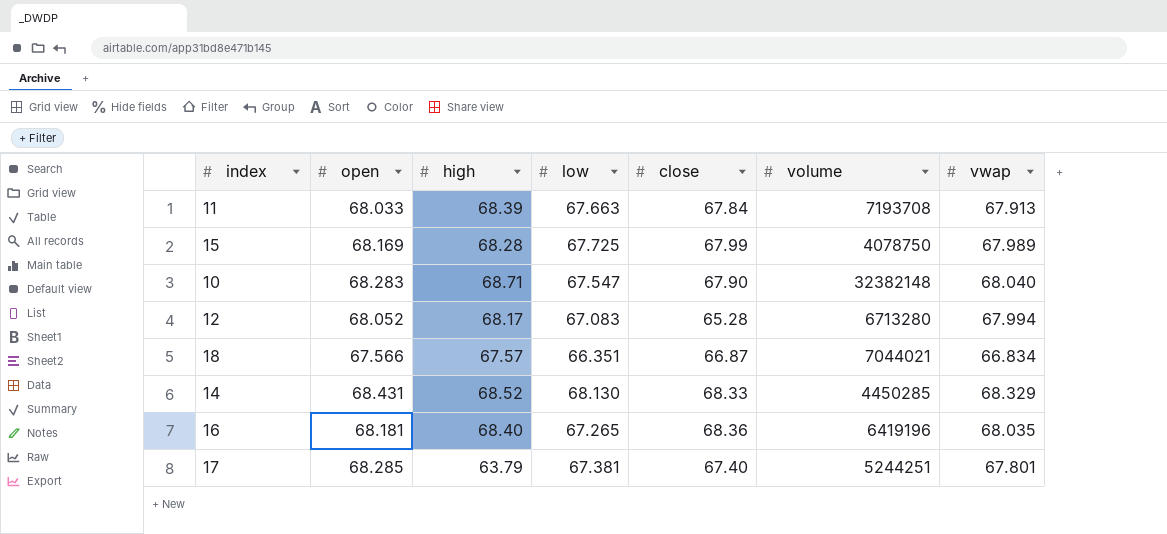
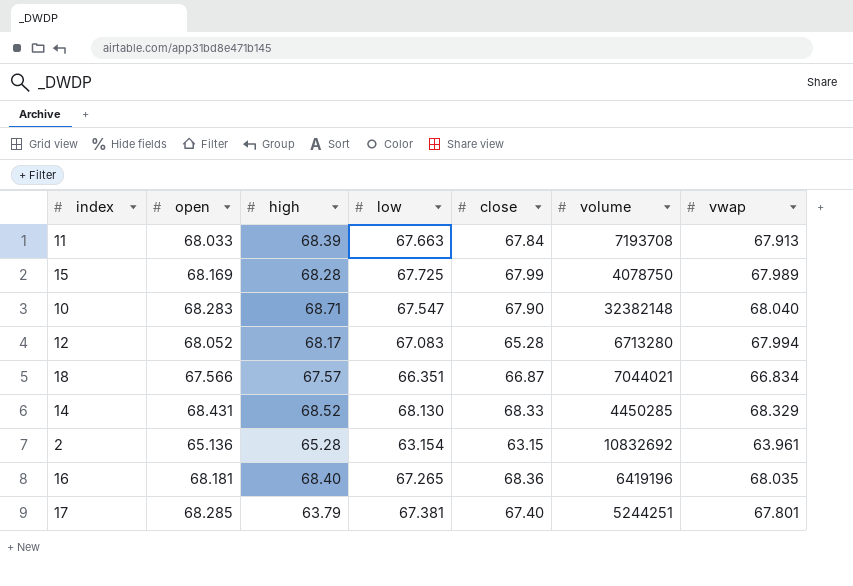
row 2: none -> 65.136 | 65.28 | 63.154 | 63.15 | 10832692 | 63.961

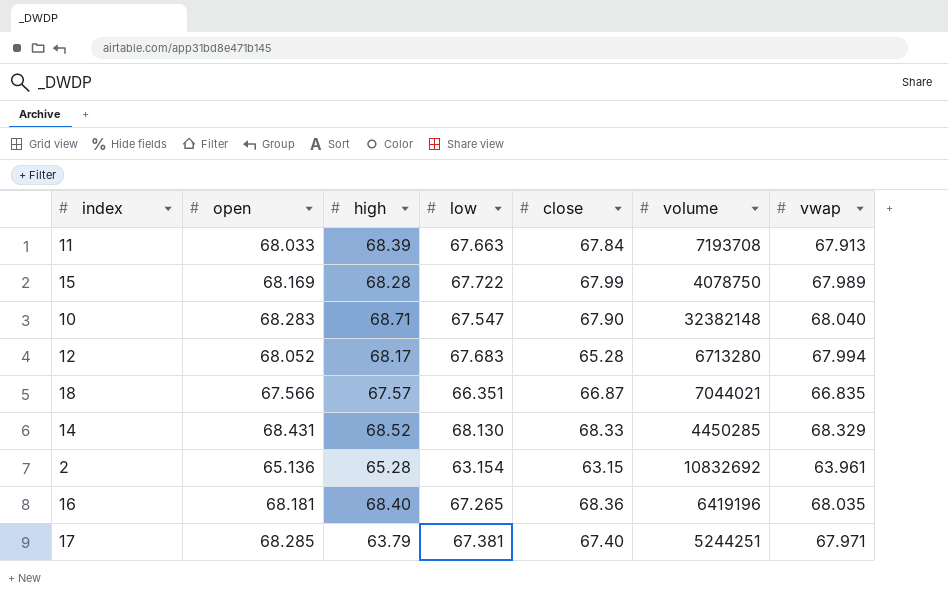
15 | low: 67.725 -> 67.722
12 | low: 67.083 -> 67.683
18 | vwap: 66.834 -> 66.835
17 | vwap: 67.801 -> 67.971

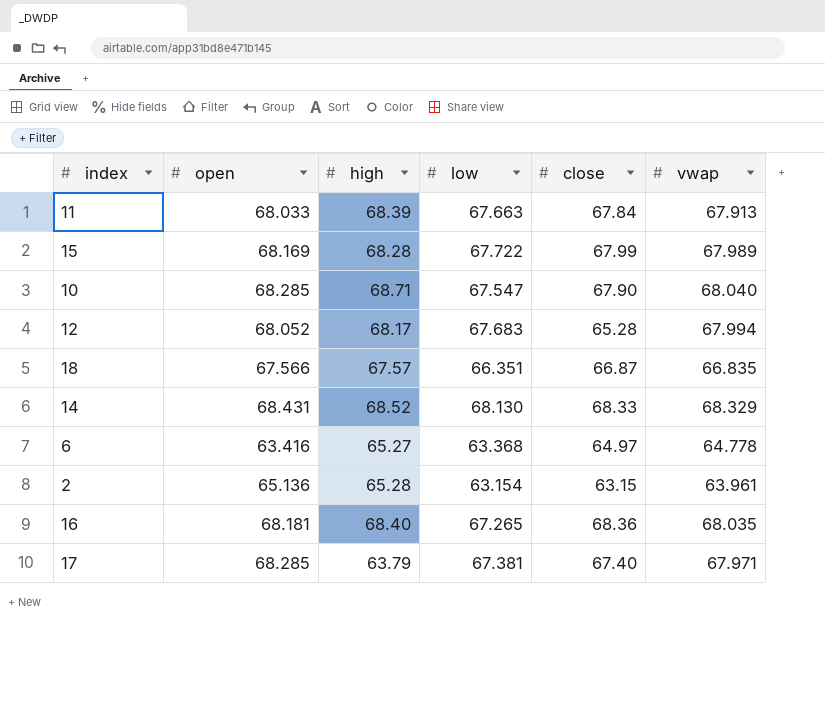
column volume | position: 6 -> none
10 | open: 68.283 -> 68.285
row 6: none -> 63.416 | 65.27 | 63.368 | 64.97 | 64.778

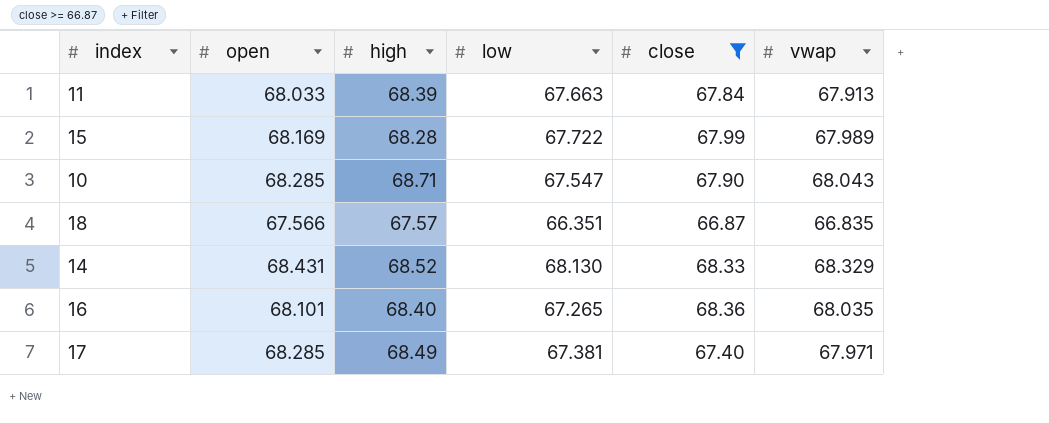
filter: none -> close >= 66.87
10 | vwap: 68.040 -> 68.043
16 | open: 68.181 -> 68.101
17 | high: 63.79 -> 68.49

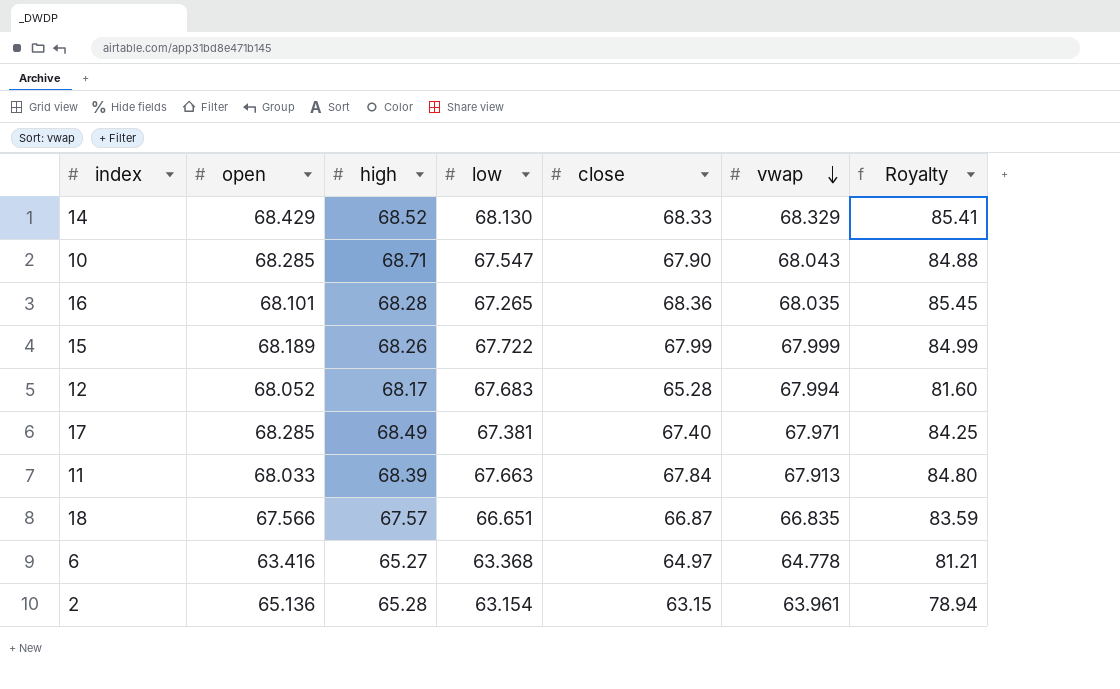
filter: close >= 66.87 -> none
row order: none -> vwap descending
column Royalty | formula: none -> [close] * 1.25
14 | open: 68.431 -> 68.429
16 | high: 68.40 -> 68.28
15 | open: 68.169 -> 68.189
15 | high: 68.28 -> 68.26
15 | vwap: 67.989 -> 67.999
18 | low: 66.351 -> 66.651

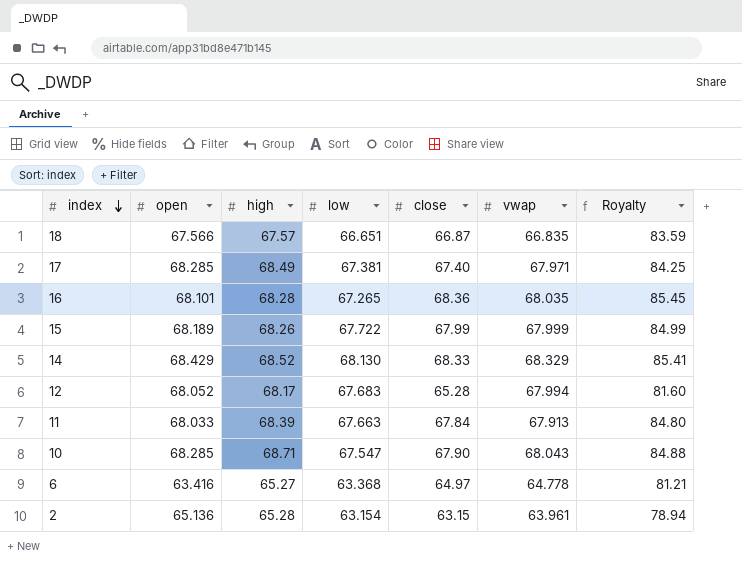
row order: vwap descending -> index descending

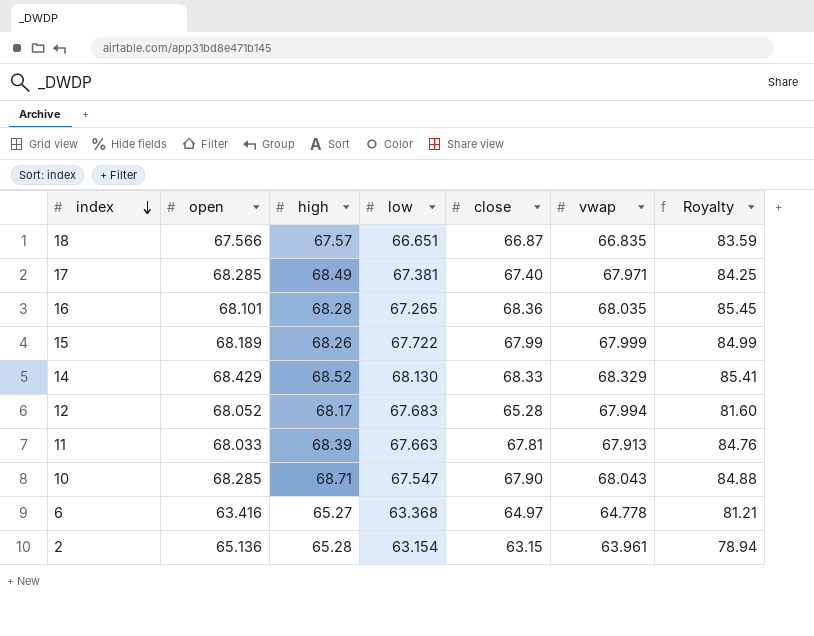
11 | close: 67.84 -> 67.81
11 | Royalty: 84.80 -> 84.76

